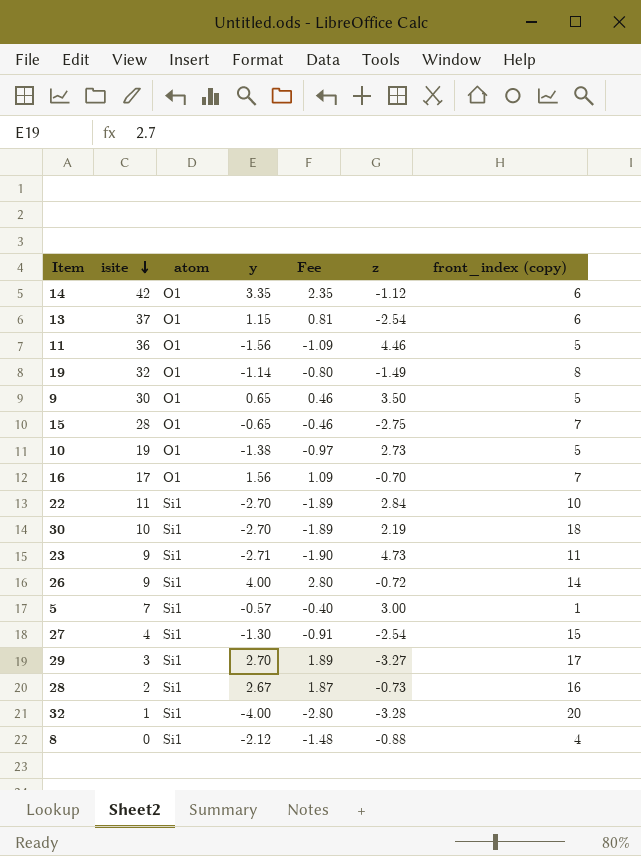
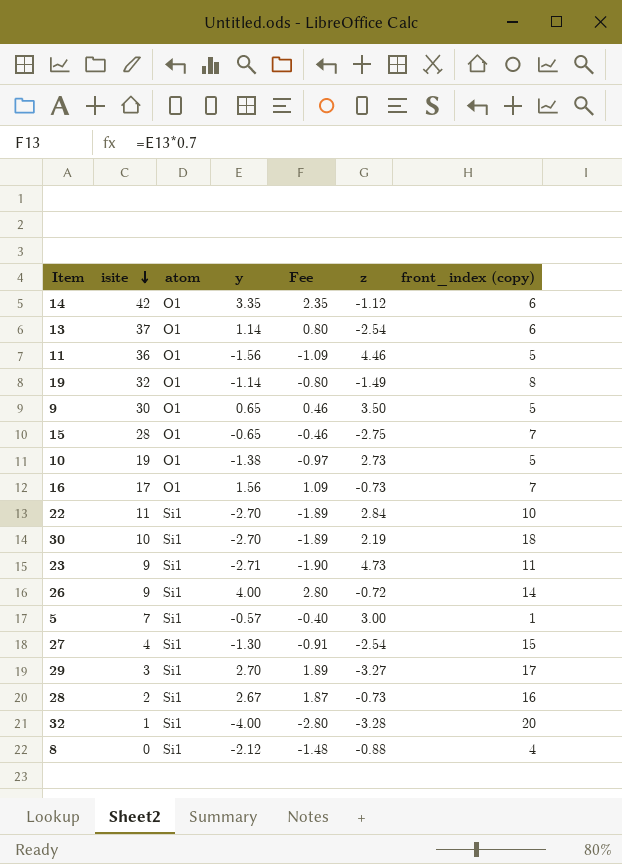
13 | y: 1.15 -> 1.14
13 | Fee: 0.81 -> 0.80
16 | z: -0.70 -> -0.73

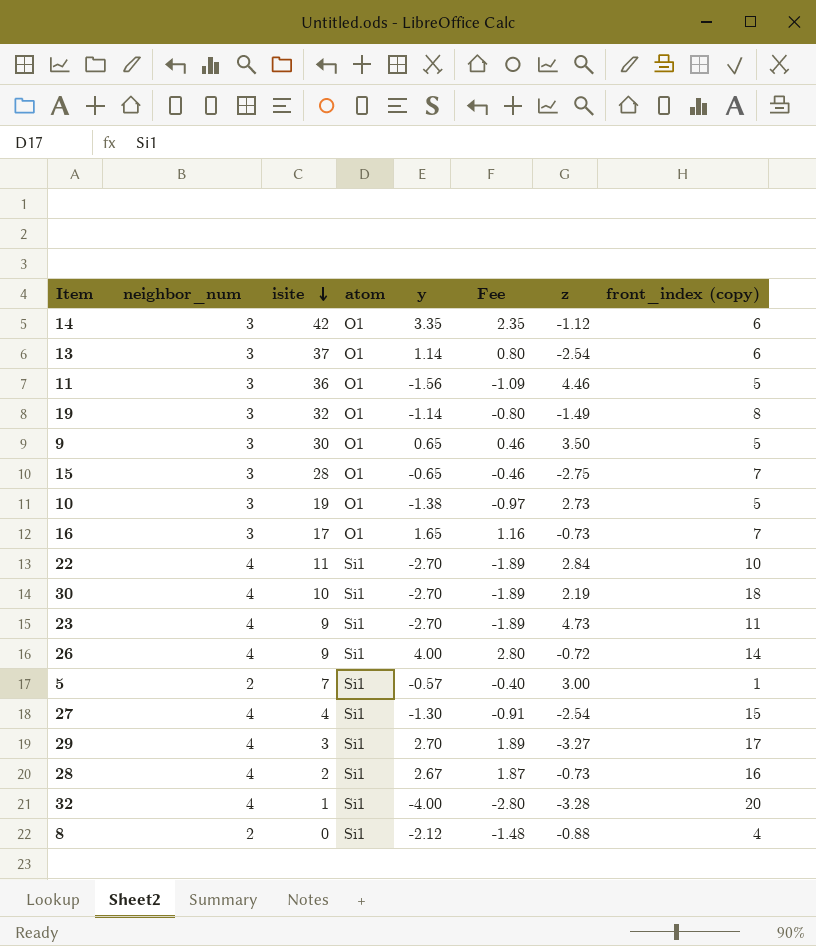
column neighbor_num | position: none -> 2
16 | y: 1.56 -> 1.65
16 | Fee: 1.09 -> 1.16
23 | y: -2.71 -> -2.70
23 | Fee: -1.90 -> -1.89

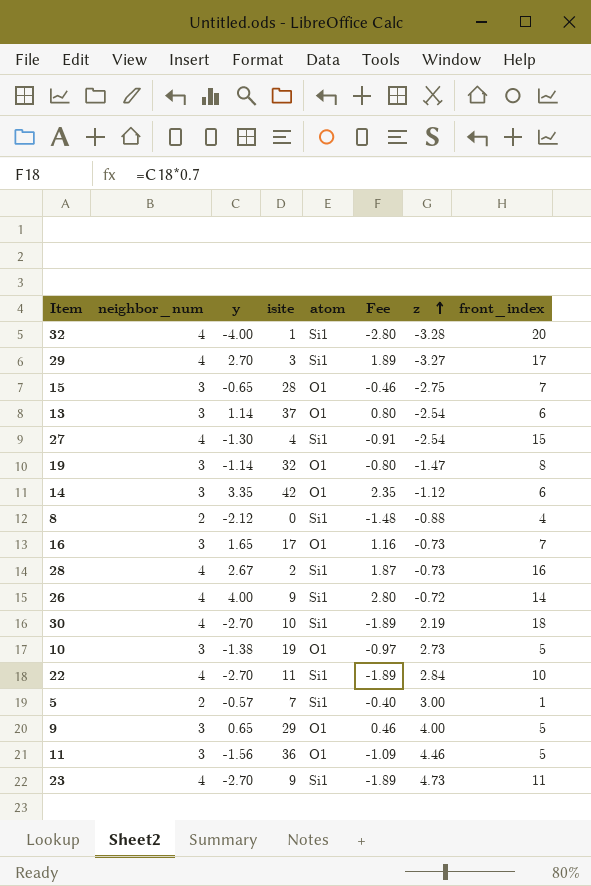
row order: isite descending -> z ascending
column y | position: 5 -> 3
column name: front_index (copy) -> front_index
19 | z: -1.49 -> -1.47
9 | isite: 30 -> 29
9 | z: 3.50 -> 4.00

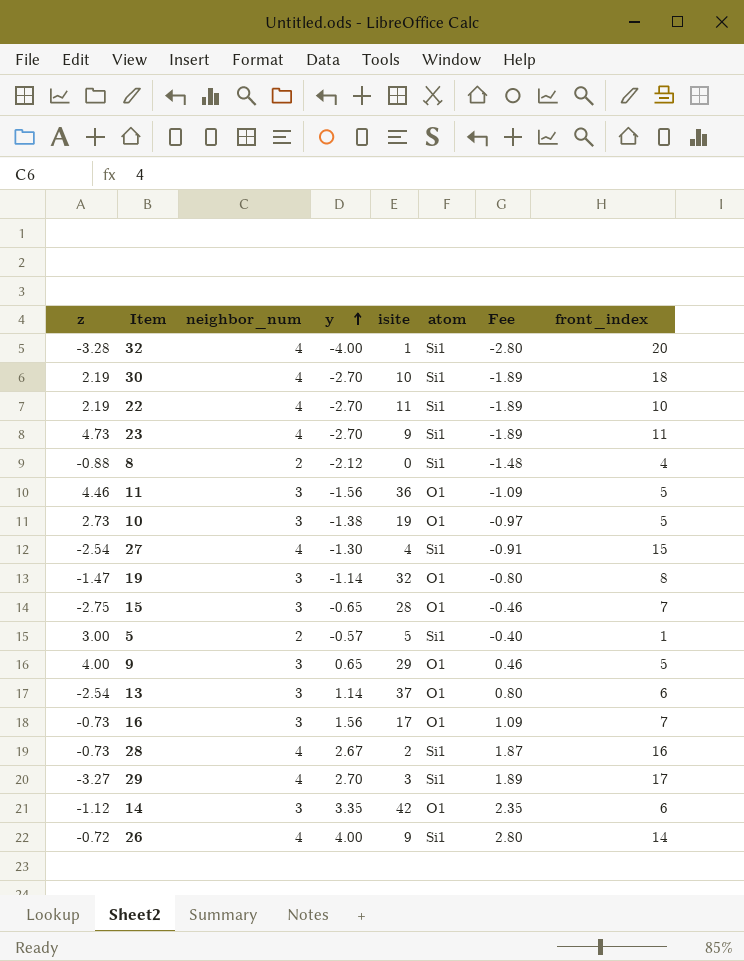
row order: z ascending -> y ascending
column z | position: 7 -> 1
22 | z: 2.84 -> 2.19
5 | isite: 7 -> 5
16 | y: 1.65 -> 1.56
16 | Fee: 1.16 -> 1.09

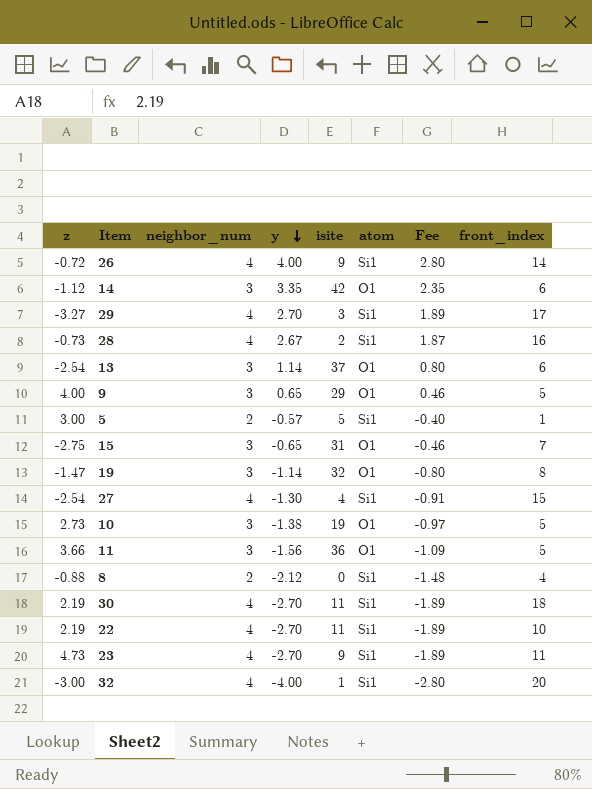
row order: y ascending -> y descending
row 16: -0.73 | 3 | 1.56 | 17 | O1 | 1.09 | 7 -> none
15 | isite: 28 -> 31
11 | z: 4.46 -> 3.66
30 | isite: 10 -> 11
32 | z: -3.28 -> -3.00

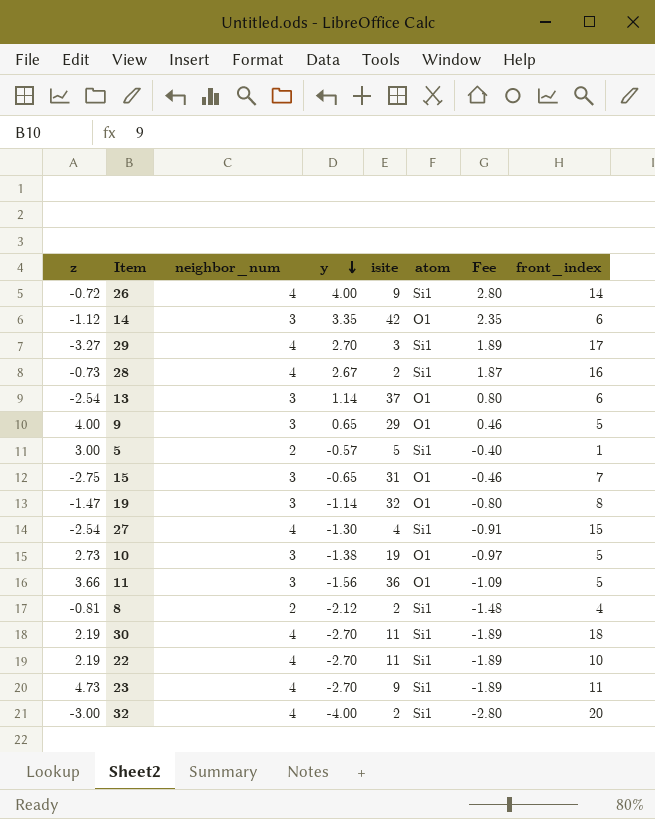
8 | z: -0.88 -> -0.81
8 | isite: 0 -> 2
32 | isite: 1 -> 2

